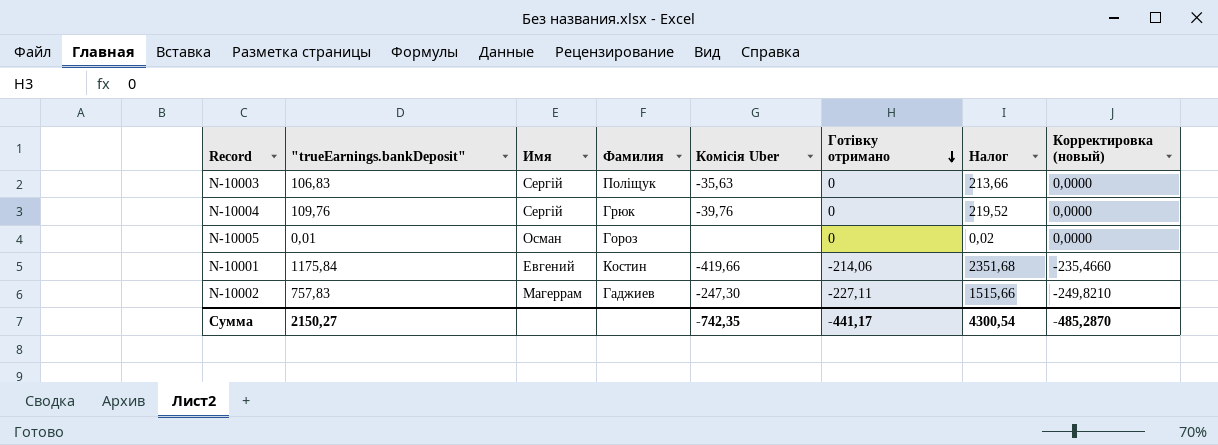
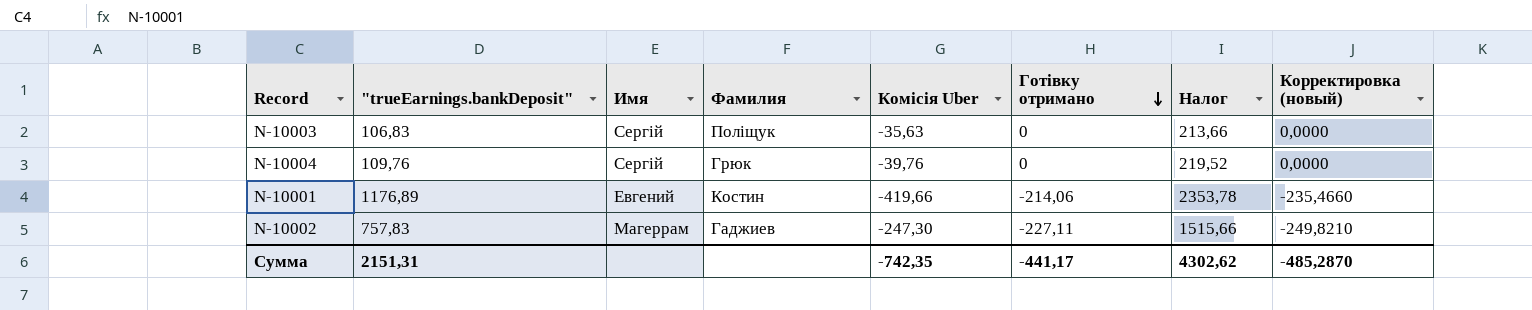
row N-10005: 0,01 | Осман | Гороз | none | 0 | 0,02 | 0,0000 -> none
N-10001 | "trueEarnings.bankDeposit": 1175,84 -> 1176,89
N-10001 | Налог: 2351,68 -> 2353,78
Сумма | "trueEarnings.bankDeposit": 2150,27 -> 2151,31
Сумма | Налог: 4300,54 -> 4302,62

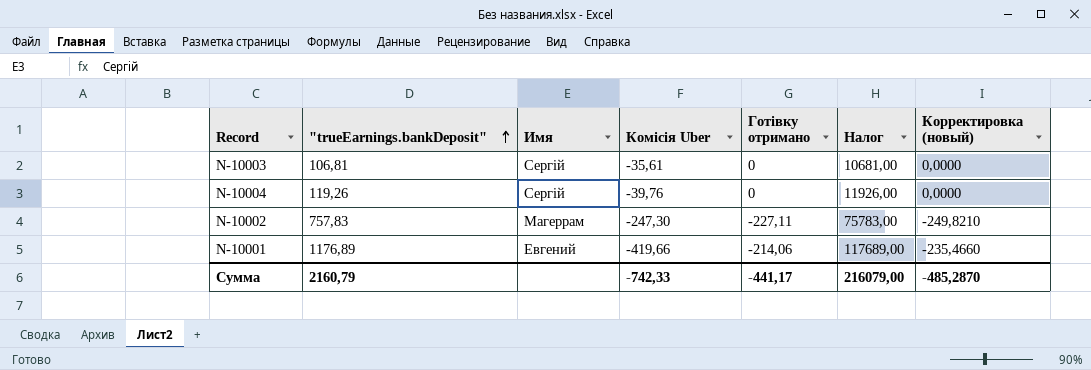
row order: Готівку отримано descending -> "trueEarnings.bankDeposit" ascending
column Фамилия | position: 4 -> none
column Налог | formula: ["trueEarnings.bankDeposit"] * 2 -> ["trueEarnings.bankDeposit"] * 100
N-10003 | "trueEarnings.bankDeposit": 106,83 -> 106,81
N-10003 | Комісія Uber: -35,63 -> -35,61
N-10004 | "trueEarnings.bankDeposit": 109,76 -> 119,26
Сумма | "trueEarnings.bankDeposit": 2151,31 -> 2160,79
Сумма | Комісія Uber: -742,35 -> -742,33
Сумма | Налог: 4302,62 -> 216079,00

